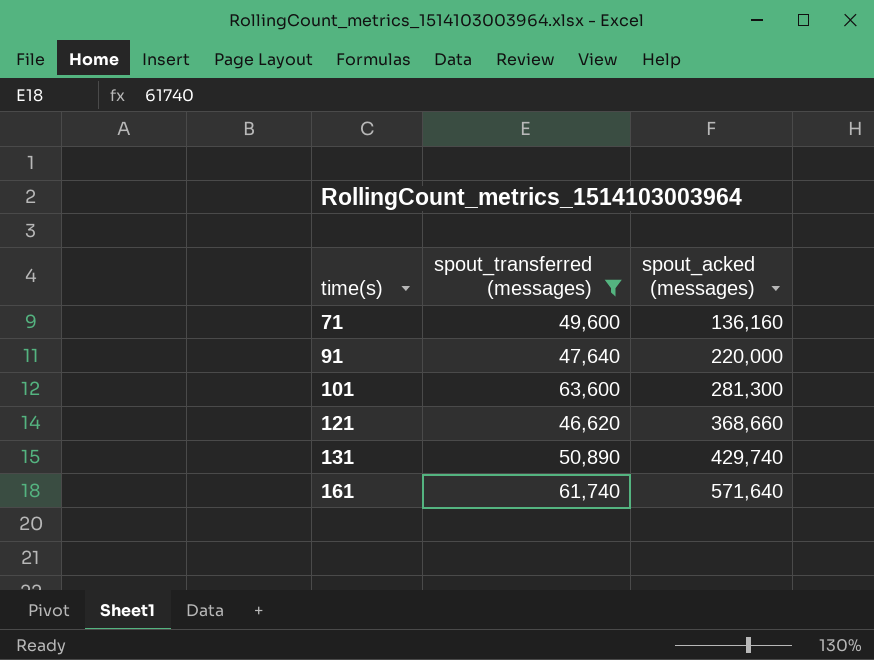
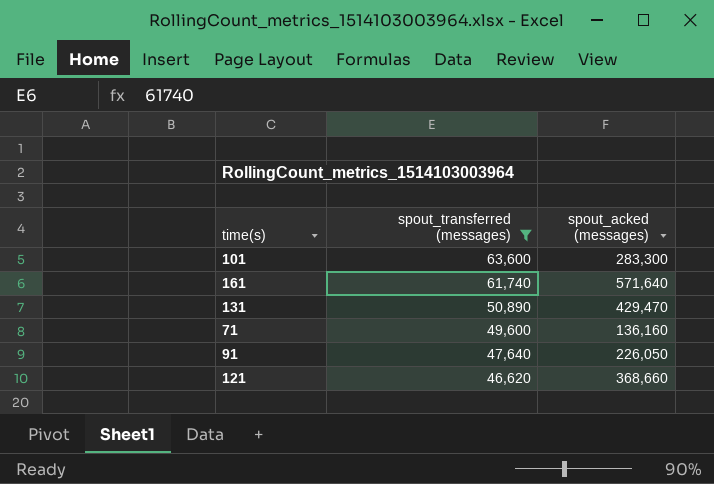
row order: time(s) ascending -> spout_transferred (messages) descending
101 | spout_acked (messages): 281,300 -> 283,300
131 | spout_acked (messages): 429,740 -> 429,470
91 | spout_acked (messages): 220,000 -> 226,050

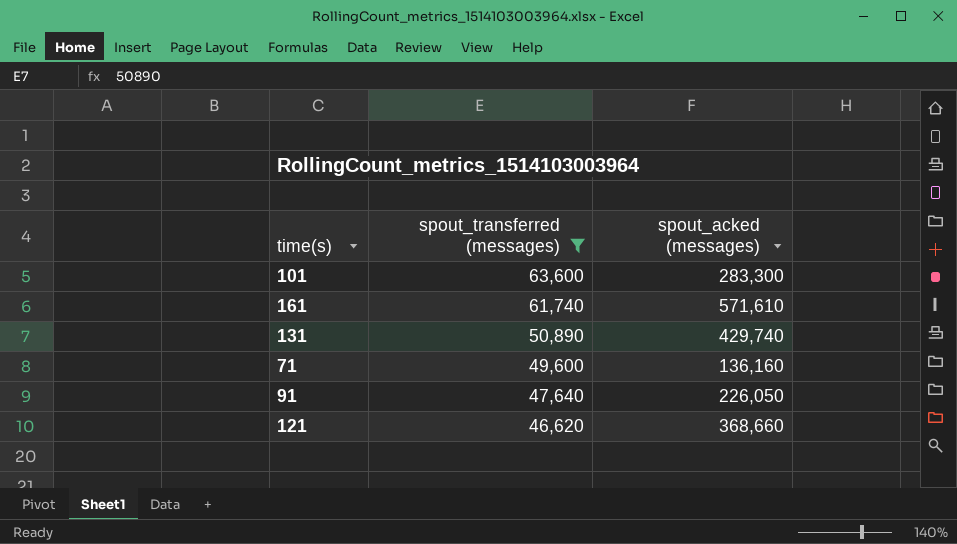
161 | spout_acked (messages): 571,640 -> 571,610
131 | spout_acked (messages): 429,470 -> 429,740

